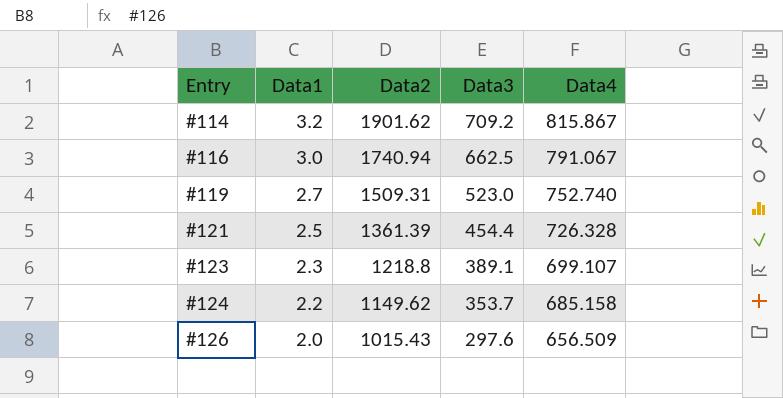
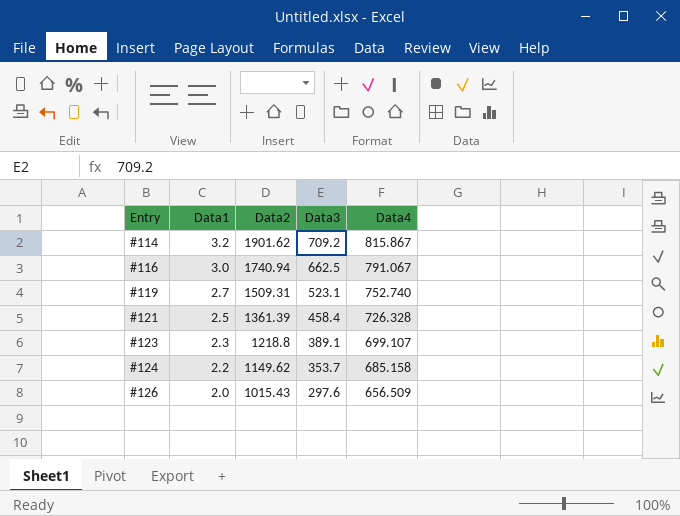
#119 | Data3: 523.0 -> 523.1
#121 | Data3: 454.4 -> 458.4

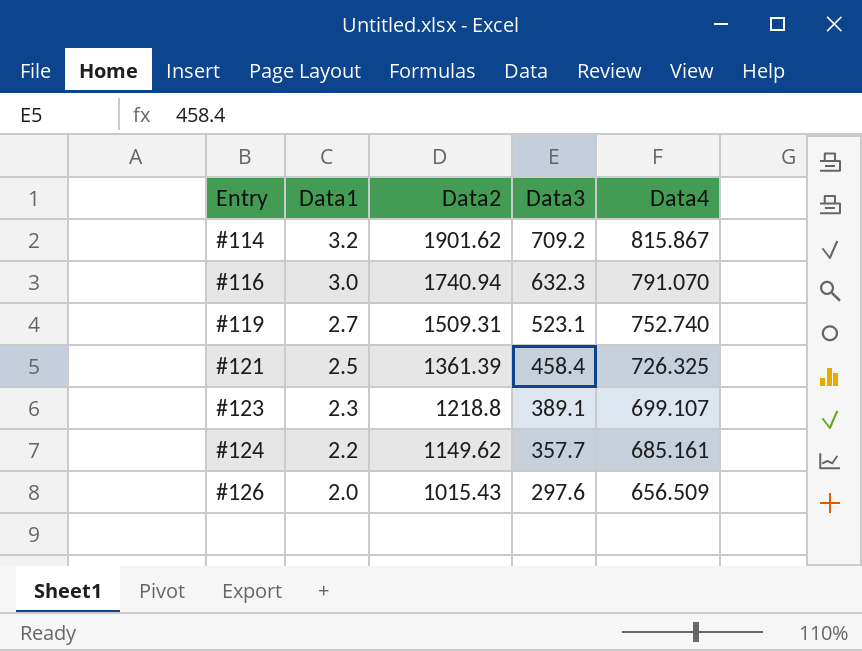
#116 | Data3: 662.5 -> 632.3
#116 | Data4: 791.067 -> 791.070
#121 | Data4: 726.328 -> 726.325
#124 | Data3: 353.7 -> 357.7
#124 | Data4: 685.158 -> 685.161

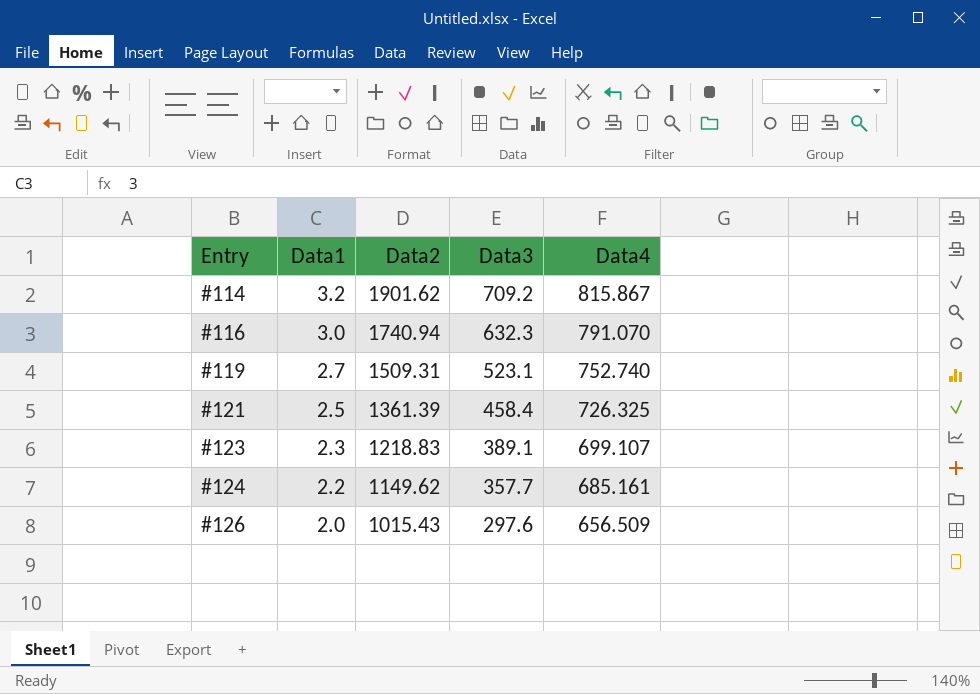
#123 | Data2: 1218.8 -> 1218.83

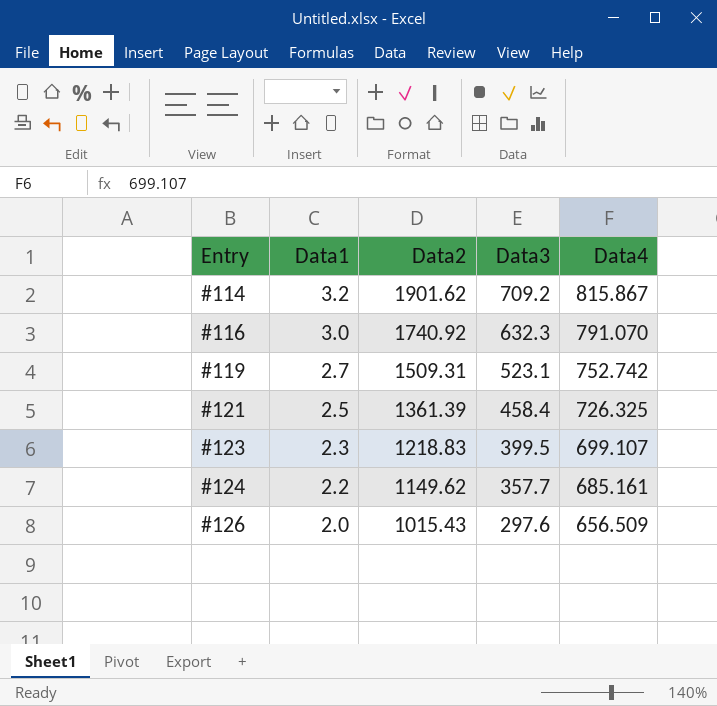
#116 | Data2: 1740.94 -> 1740.92
#119 | Data4: 752.740 -> 752.742
#123 | Data3: 389.1 -> 399.5

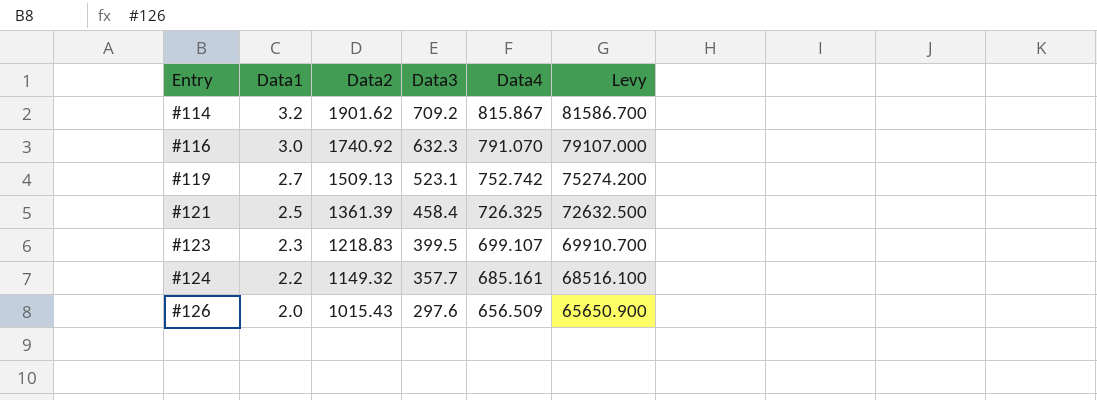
column Levy | formula: none -> [Data4] * 100
#119 | Data2: 1509.31 -> 1509.13
#124 | Data2: 1149.62 -> 1149.32

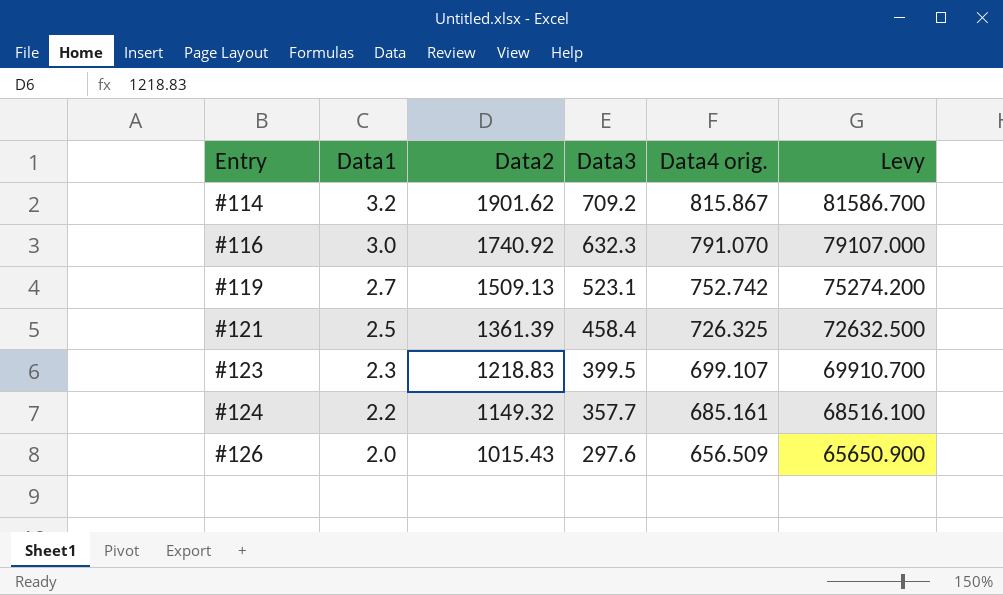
column name: Data4 -> Data4 orig.

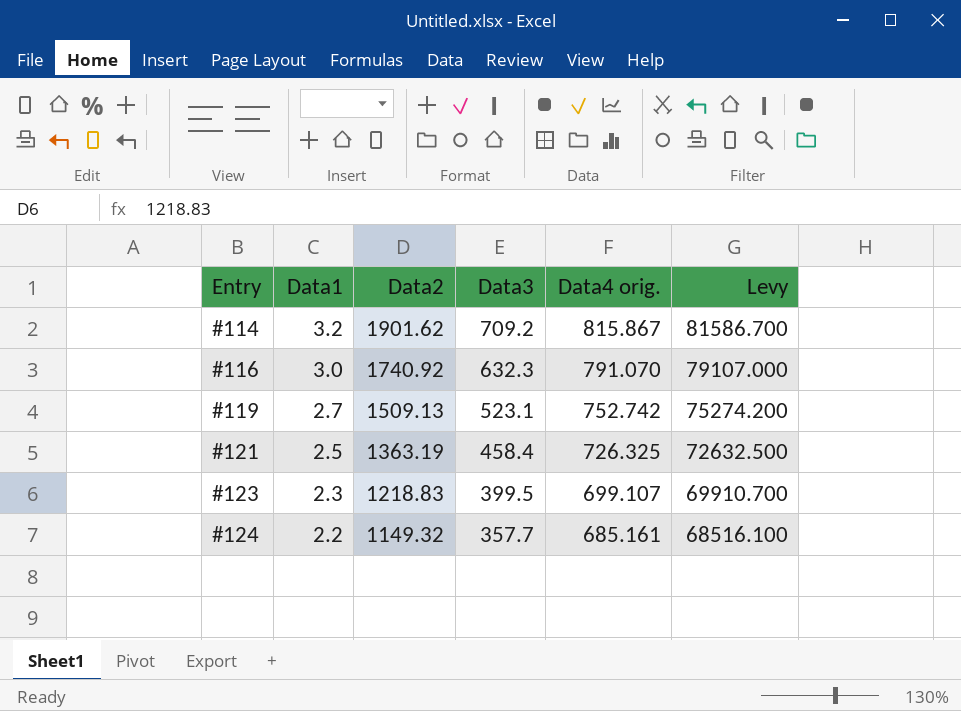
row #126: 2.0 | 1015.43 | 297.6 | 656.509 | 65650.900 -> none
#121 | Data2: 1361.39 -> 1363.19

